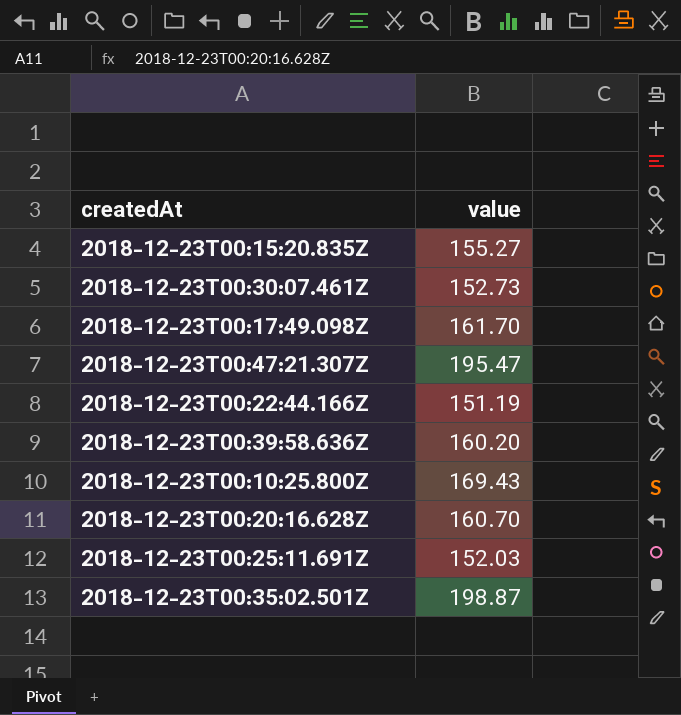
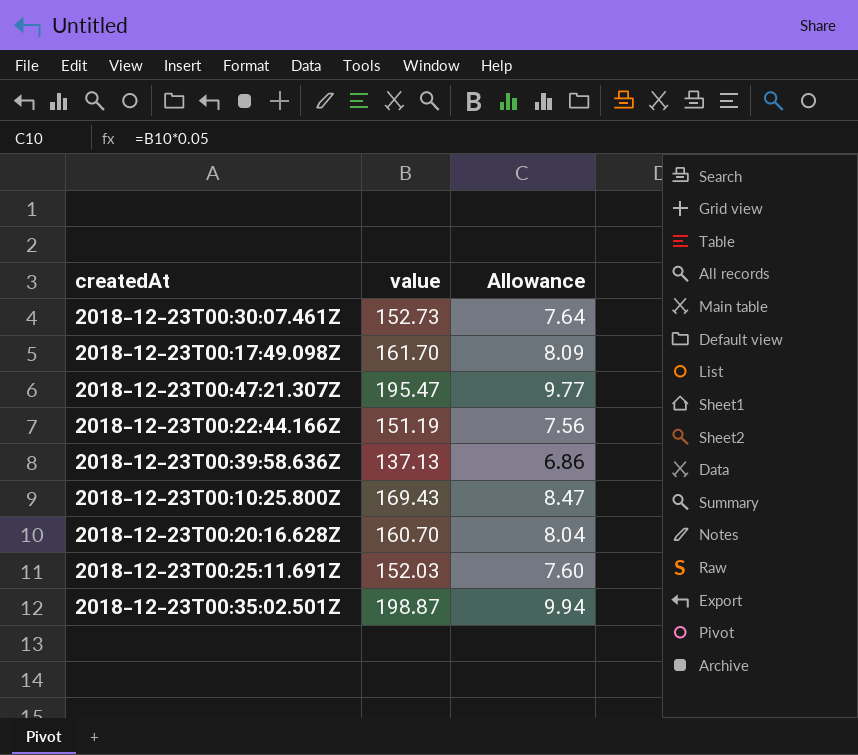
column Allowance | formula: none -> [value] * 0.05
row 2018-12-23T00:15:20.835Z: 155.27 -> none
2018-12-23T00:39:58.636Z | value: 160.20 -> 137.13

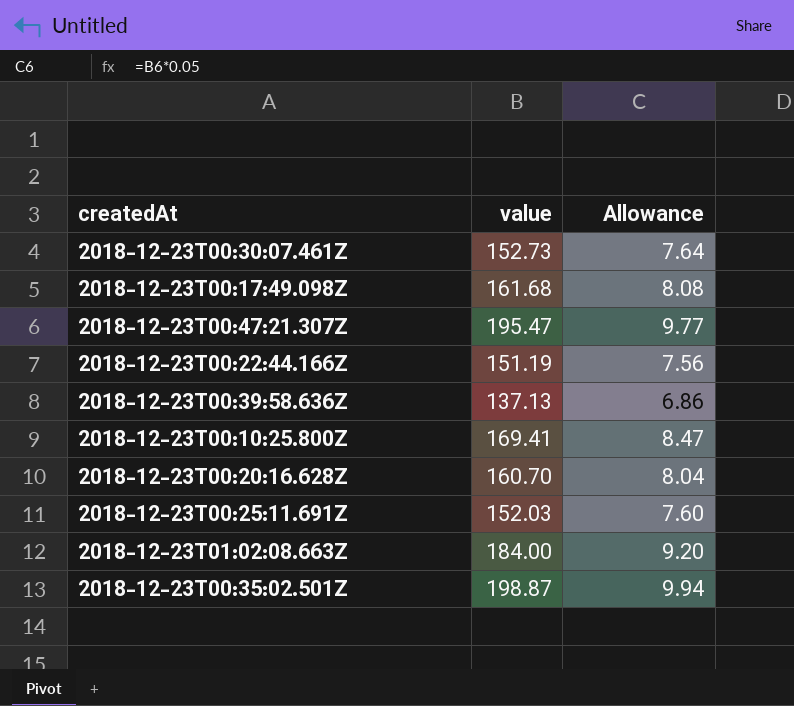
2018-12-23T00:17:49.098Z | value: 161.70 -> 161.68
2018-12-23T00:17:49.098Z | Allowance: 8.09 -> 8.08
2018-12-23T00:10:25.800Z | value: 169.43 -> 169.41
row 2018-12-23T01:02:08.663Z: none -> 184.00 | 9.20

